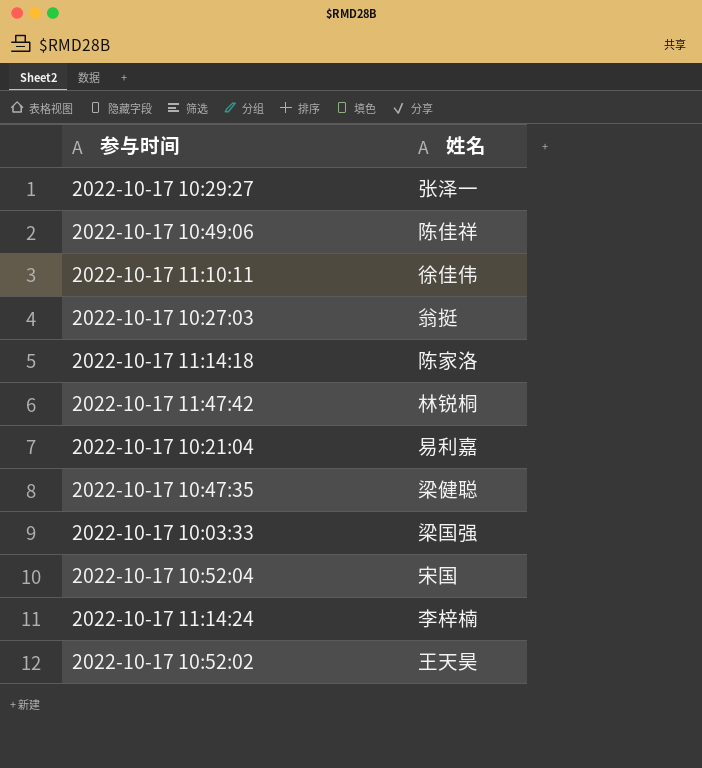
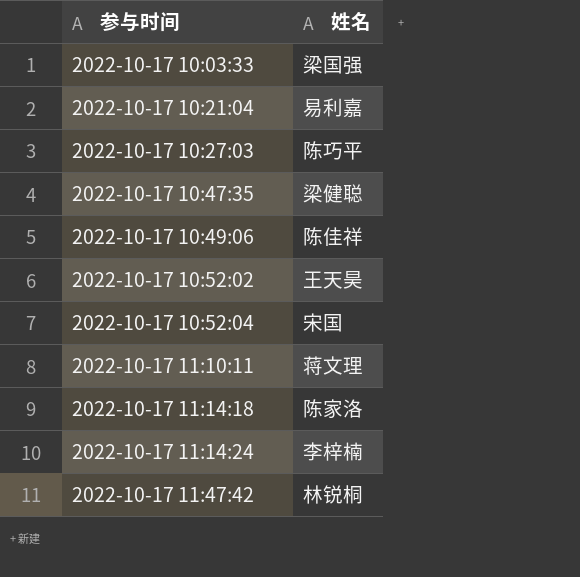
row order: none -> 参与时间 ascending
row 2022-10-17 10:29:27: 张泽一 -> none
2022-10-17 10:27:03 | 姓名: 翁挺 -> 陈巧平
2022-10-17 11:10:11 | 姓名: 徐佳伟 -> 蒋文理

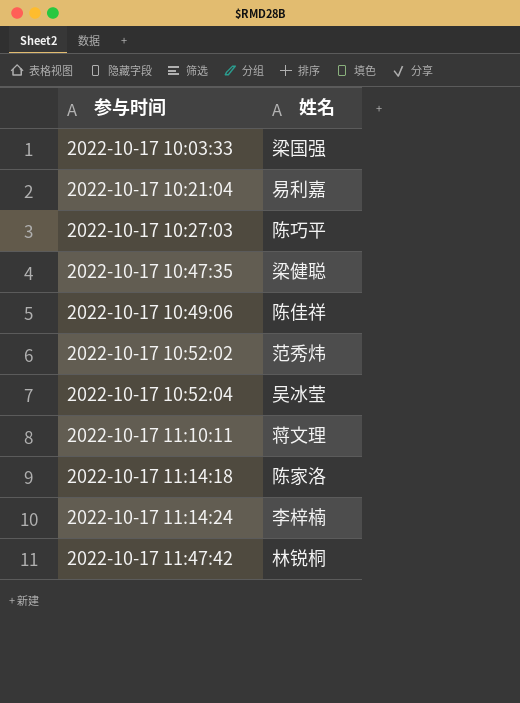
2022-10-17 10:52:02 | 姓名: 王天昊 -> 范秀炜
2022-10-17 10:52:04 | 姓名: 宋国 -> 吴冰莹

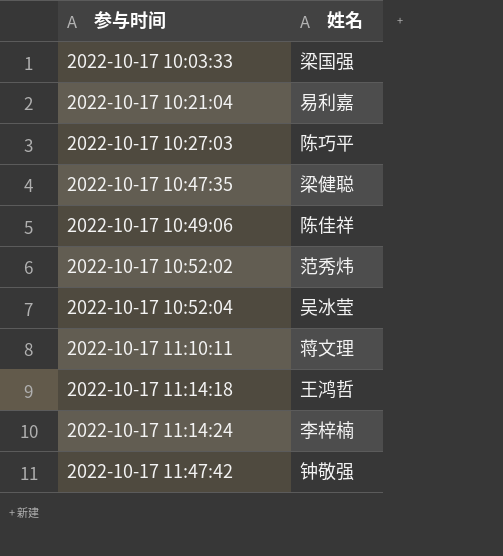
2022-10-17 11:14:18 | 姓名: 陈家洛 -> 王鸿哲
2022-10-17 11:47:42 | 姓名: 林锐桐 -> 钟敬强

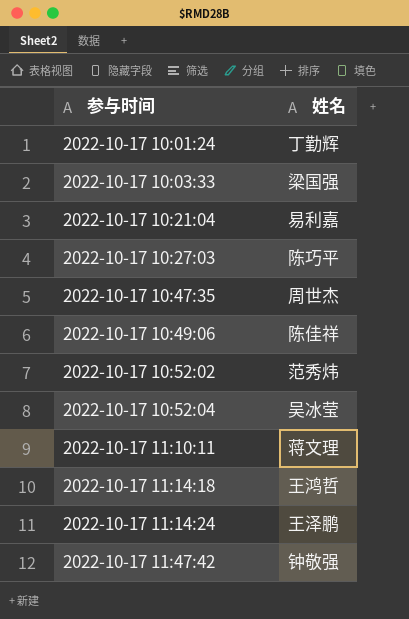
row 2022-10-17 10:01:24: none -> 丁勤辉
2022-10-17 10:47:35 | 姓名: 梁健聪 -> 周世杰
2022-10-17 11:14:24 | 姓名: 李梓楠 -> 王泽鹏

